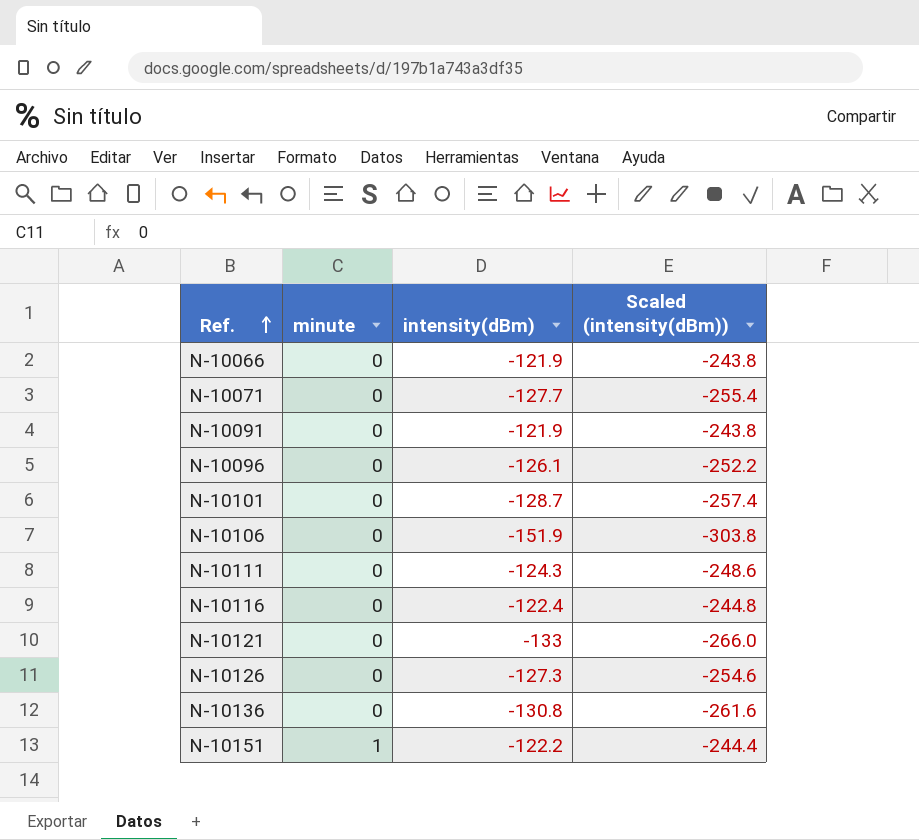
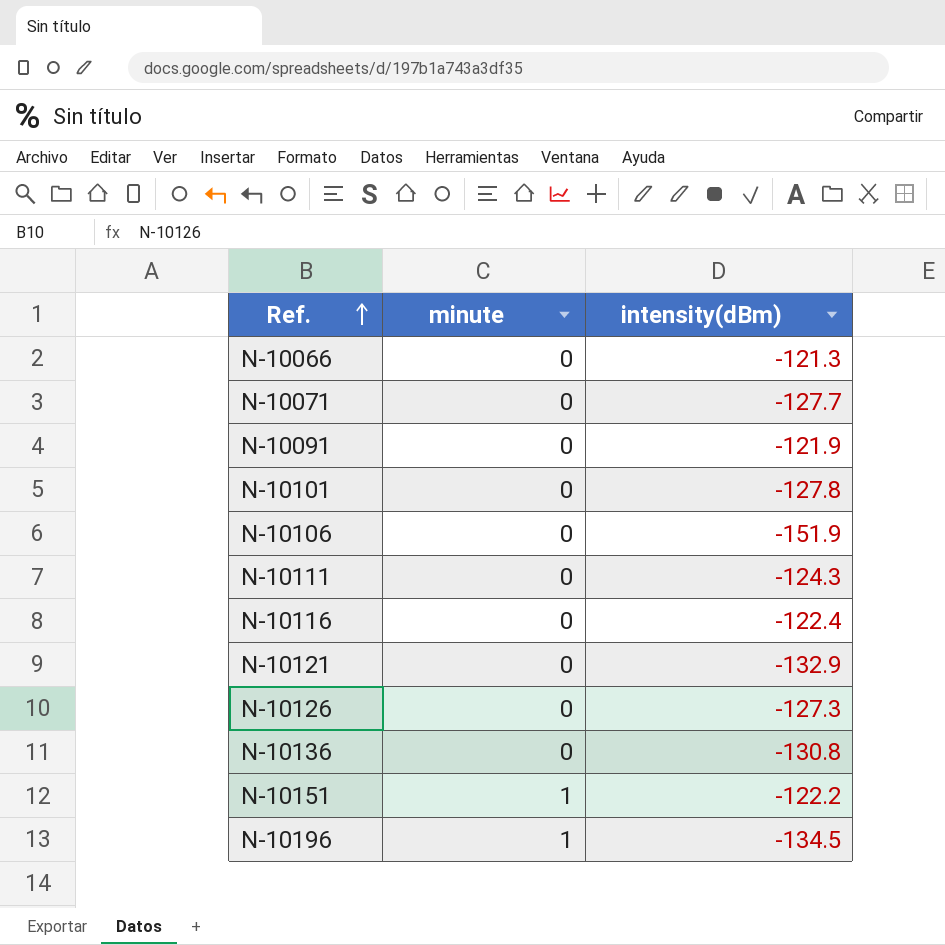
column Scaled (intensity(dBm)) | formula: [intensity(dBm)] * 2 -> none
row N-10096: 0 | -126.1 | -252.2 -> none
N-10066 | intensity(dBm): -121.9 -> -121.3
N-10101 | intensity(dBm): -128.7 -> -127.8
N-10121 | intensity(dBm): -133 -> -132.9
row N-10196: none -> 1 | -134.5

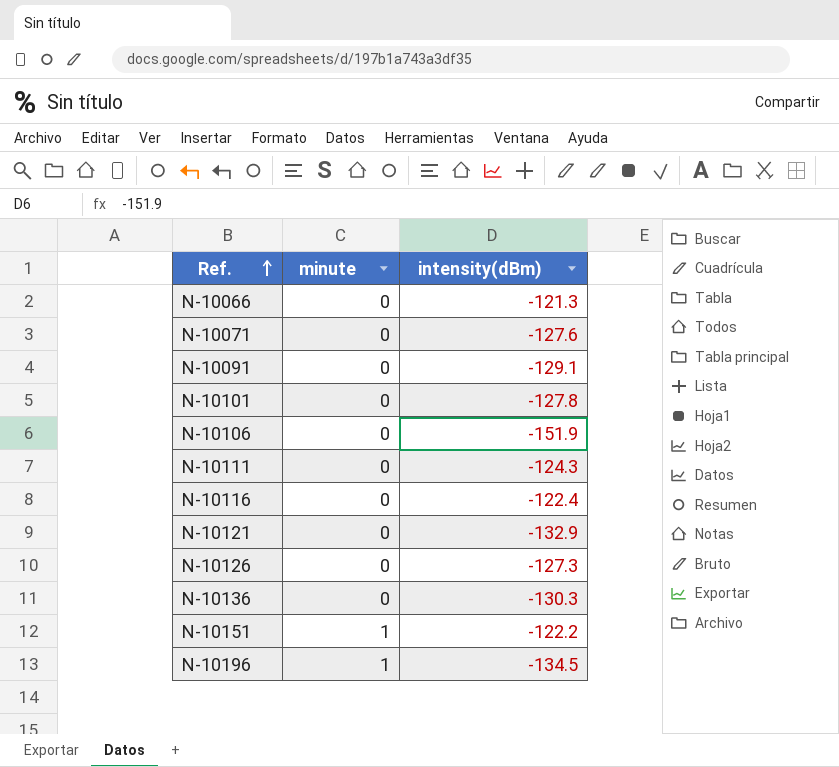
N-10071 | intensity(dBm): -127.7 -> -127.6
N-10091 | intensity(dBm): -121.9 -> -129.1
N-10136 | intensity(dBm): -130.8 -> -130.3

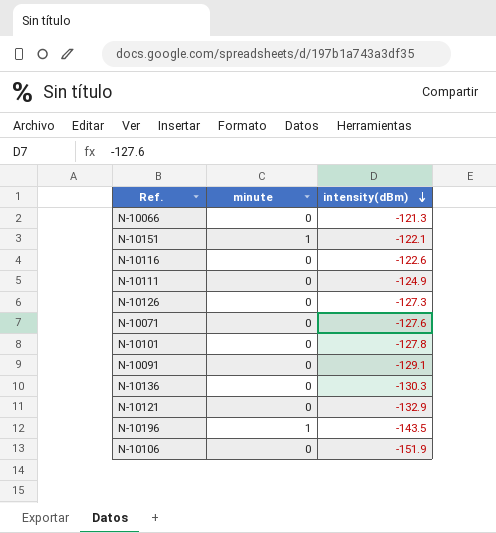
row order: Ref. ascending -> intensity(dBm) descending
N-10151 | intensity(dBm): -122.2 -> -122.1
N-10116 | intensity(dBm): -122.4 -> -122.6
N-10111 | intensity(dBm): -124.3 -> -124.9
N-10196 | intensity(dBm): -134.5 -> -143.5

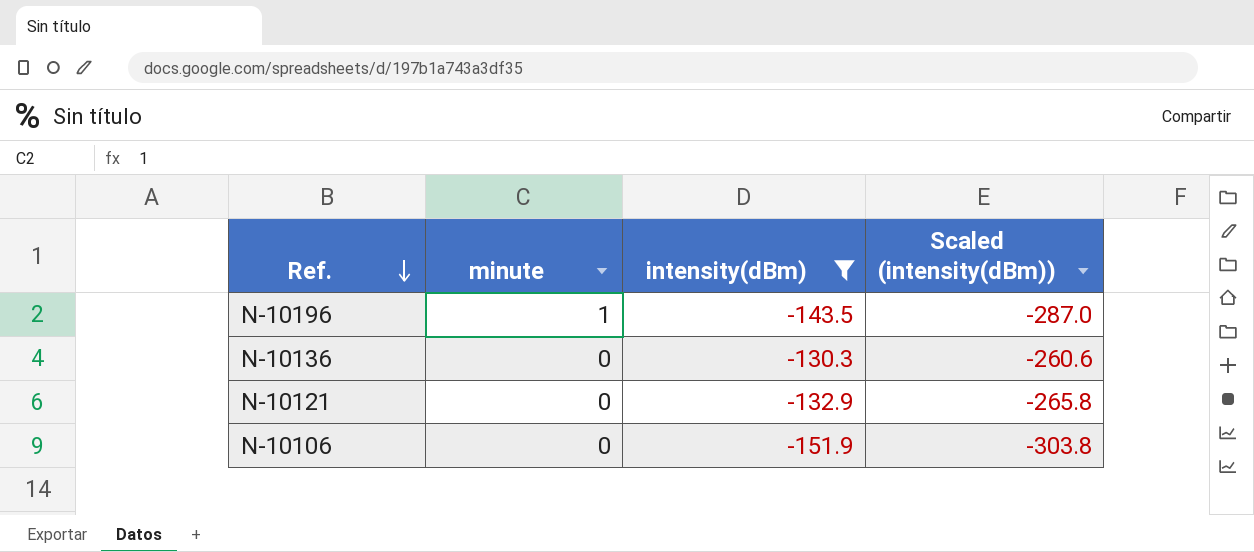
filter: none -> intensity(dBm) <= -130.3
row order: intensity(dBm) descending -> Ref. descending
column Scaled (intensity(dBm)) | formula: none -> [intensity(dBm)] * 2

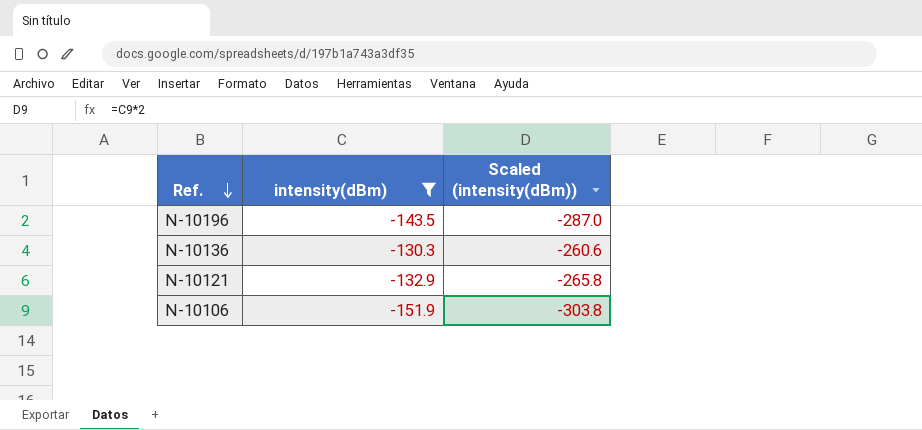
column minute | position: 2 -> none

